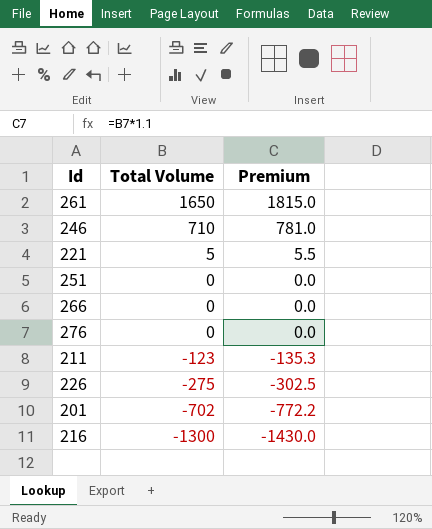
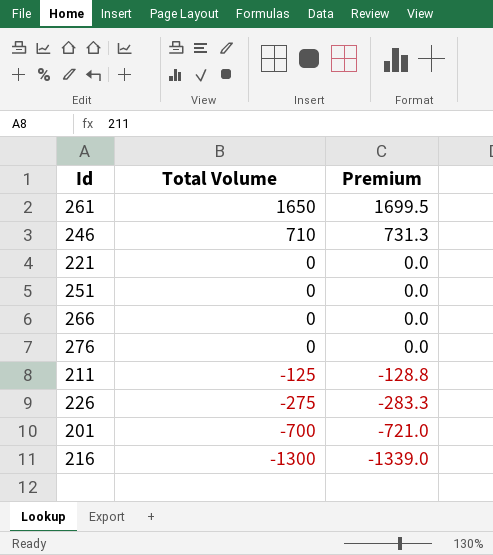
column Premium | formula: [Total Volume] * 1.1 -> [Total Volume] * 1.03
221 | Total Volume: 5 -> 0
211 | Total Volume: -123 -> -125
201 | Total Volume: -702 -> -700

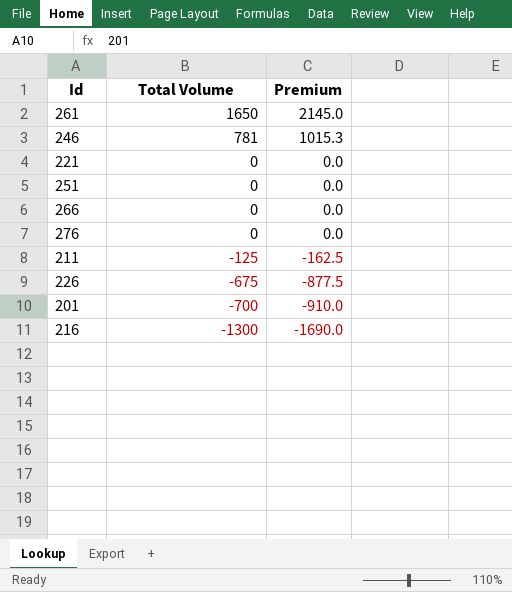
column Premium | formula: [Total Volume] * 1.03 -> [Total Volume] * 1.3
246 | Total Volume: 710 -> 781
226 | Total Volume: -275 -> -675

